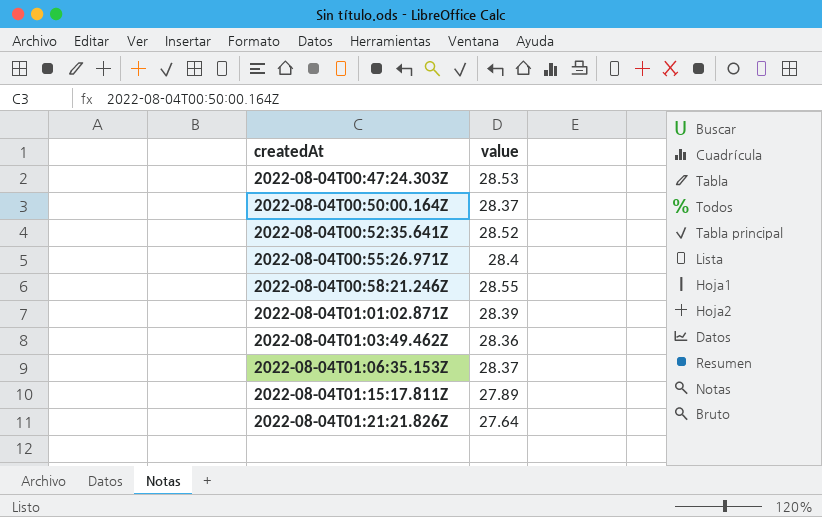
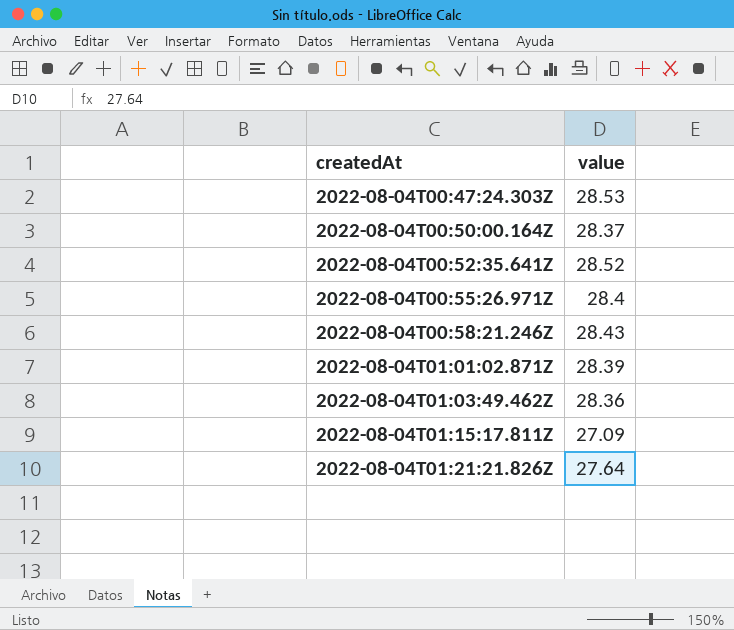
row 2022-08-04T01:06:35.153Z: 28.37 -> none
2022-08-04T00:58:21.246Z | value: 28.55 -> 28.43
2022-08-04T01:15:17.811Z | value: 27.89 -> 27.09

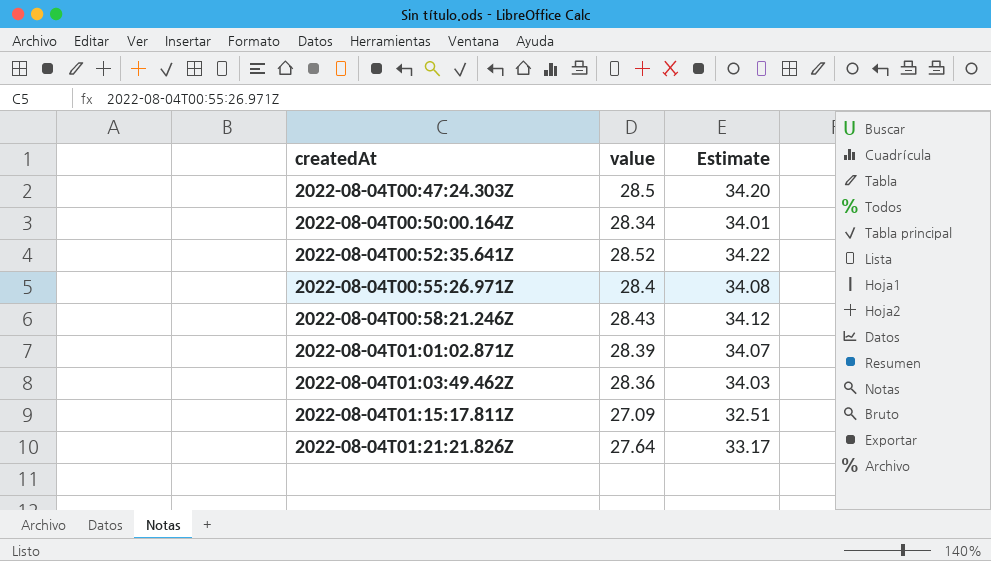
column Estimate | formula: none -> [value] * 1.2
2022-08-04T00:47:24.303Z | value: 28.53 -> 28.5
2022-08-04T00:50:00.164Z | value: 28.37 -> 28.34

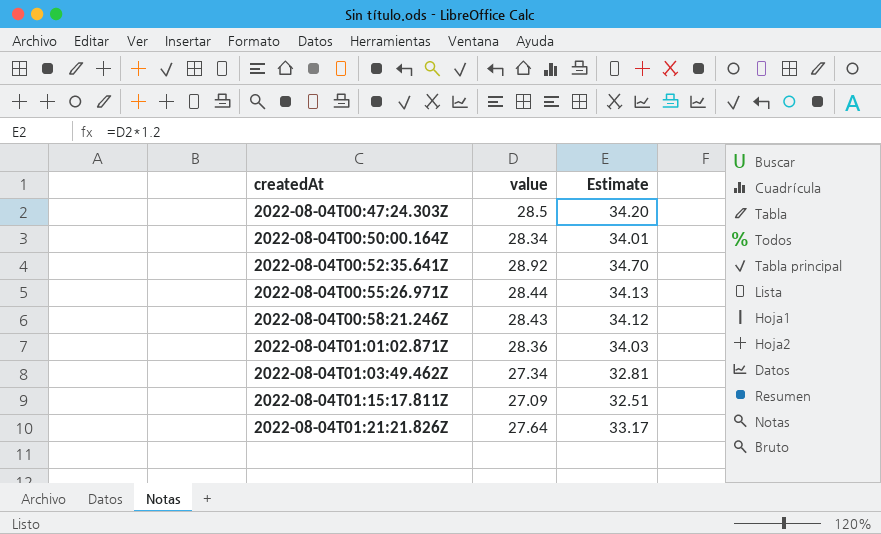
2022-08-04T00:52:35.641Z | value: 28.52 -> 28.92
2022-08-04T00:52:35.641Z | Estimate: 34.22 -> 34.70
2022-08-04T00:55:26.971Z | value: 28.4 -> 28.44
2022-08-04T00:55:26.971Z | Estimate: 34.08 -> 34.13
2022-08-04T01:01:02.871Z | value: 28.39 -> 28.36
2022-08-04T01:01:02.871Z | Estimate: 34.07 -> 34.03
2022-08-04T01:03:49.462Z | value: 28.36 -> 27.34
2022-08-04T01:03:49.462Z | Estimate: 34.03 -> 32.81

